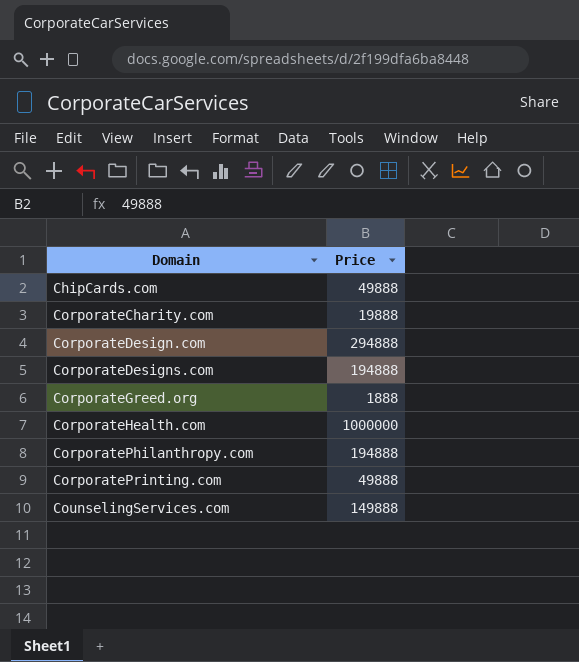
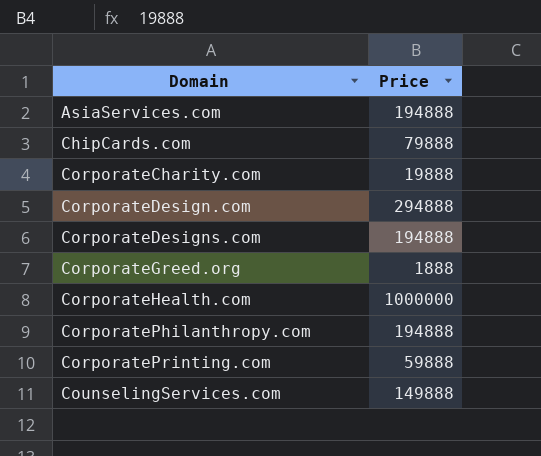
row AsiaServices.com: none -> 194888
ChipCards.com | Price: 49888 -> 79888
CorporatePrinting.com | Price: 49888 -> 59888

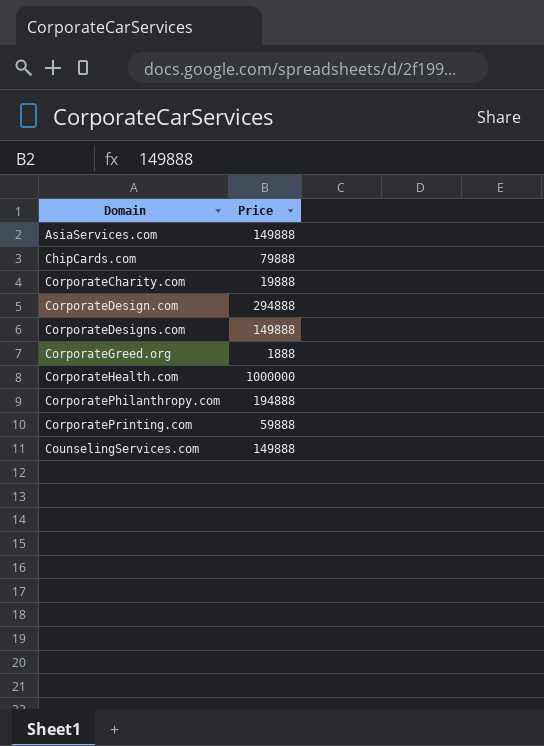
AsiaServices.com | Price: 194888 -> 149888
CorporateDesigns.com | Price: 194888 -> 149888

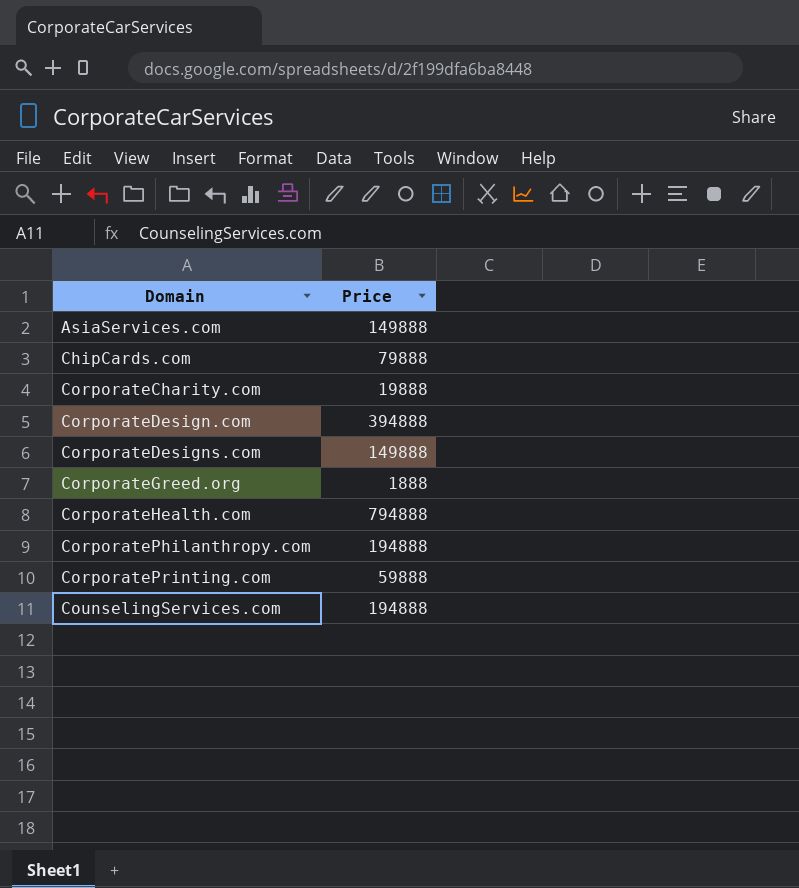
CorporateDesign.com | Price: 294888 -> 394888
CorporateHealth.com | Price: 1000000 -> 794888
CounselingServices.com | Price: 149888 -> 194888

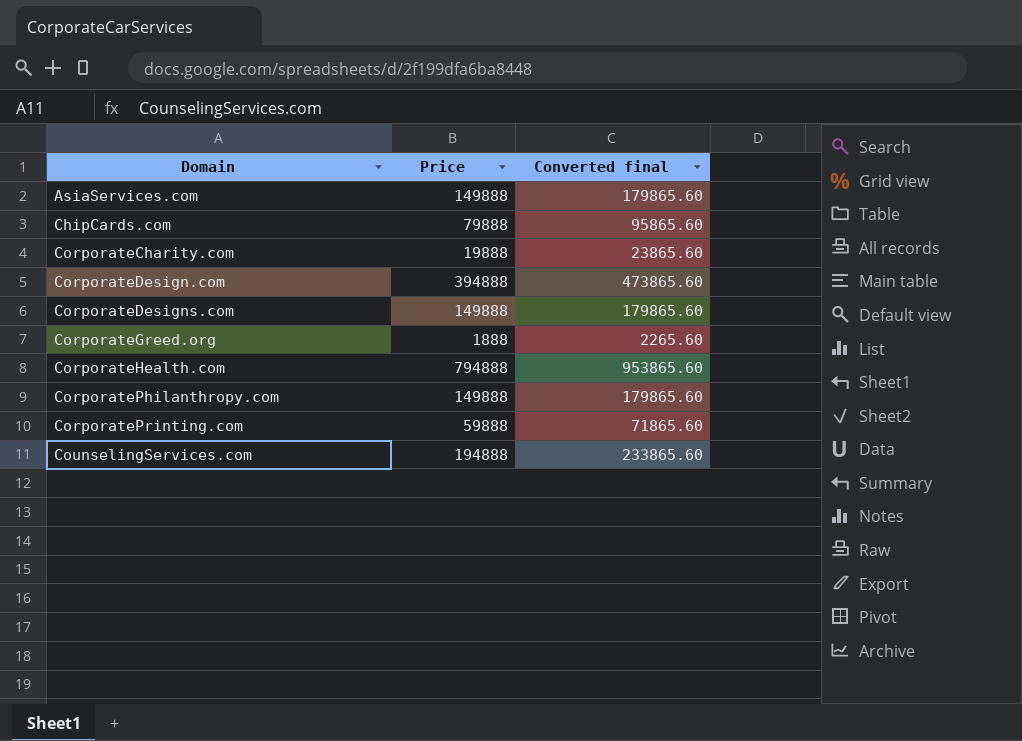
column Converted final | formula: none -> [Price] * 1.2
CorporatePhilanthropy.com | Price: 194888 -> 149888

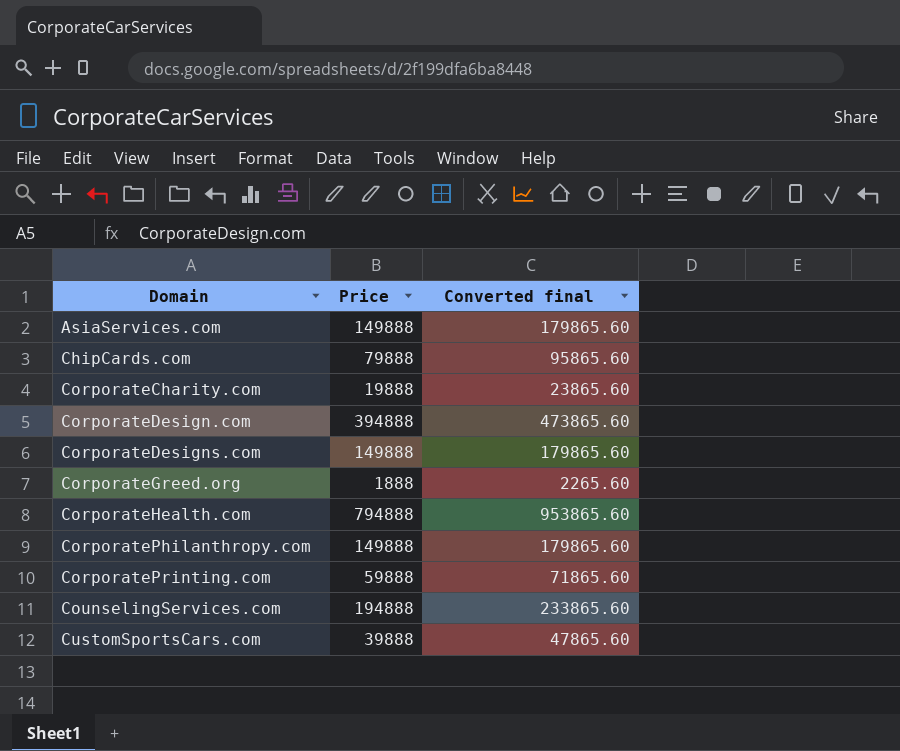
row CustomSportsCars.com: none -> 39888 | 47865.60

